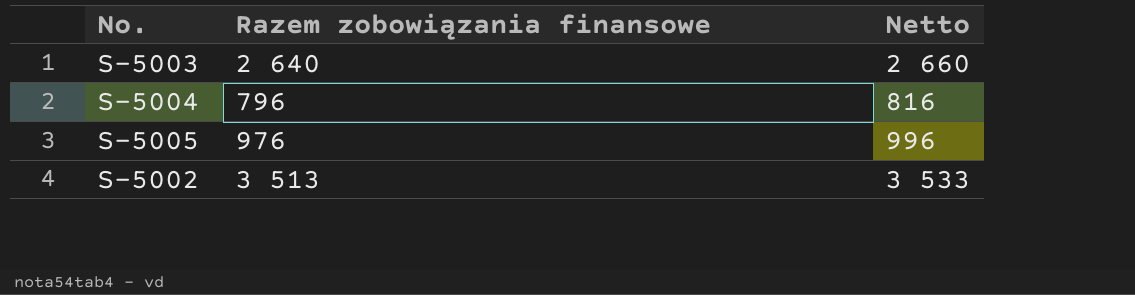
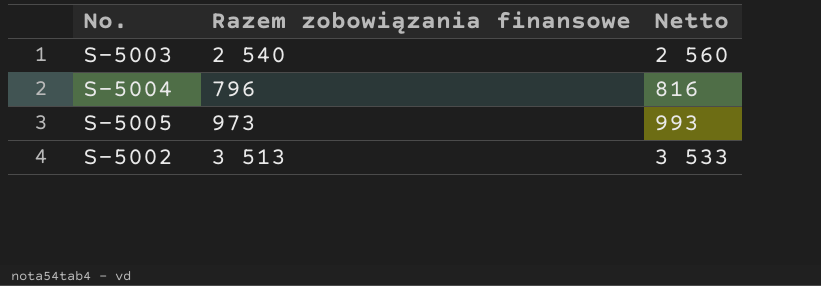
S-5003 | Razem zobowiązania finansowe: 2 640 -> 2 540
S-5003 | Netto: 2 660 -> 2 560
S-5005 | Razem zobowiązania finansowe: 976 -> 973
S-5005 | Netto: 996 -> 993

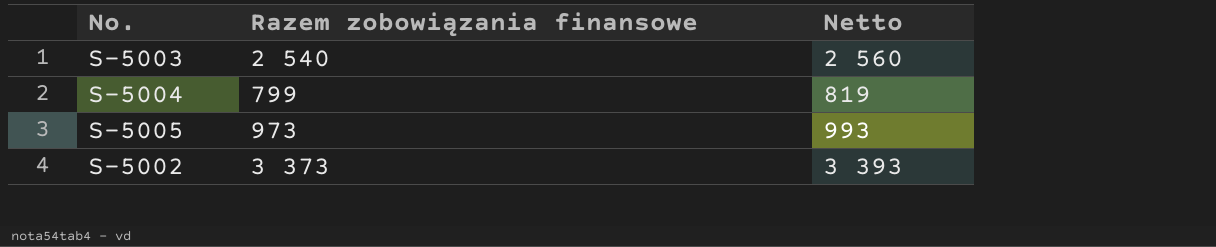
S-5004 | Razem zobowiązania finansowe: 796 -> 799
S-5004 | Netto: 816 -> 819
S-5002 | Razem zobowiązania finansowe: 3 513 -> 3 373
S-5002 | Netto: 3 533 -> 3 393

